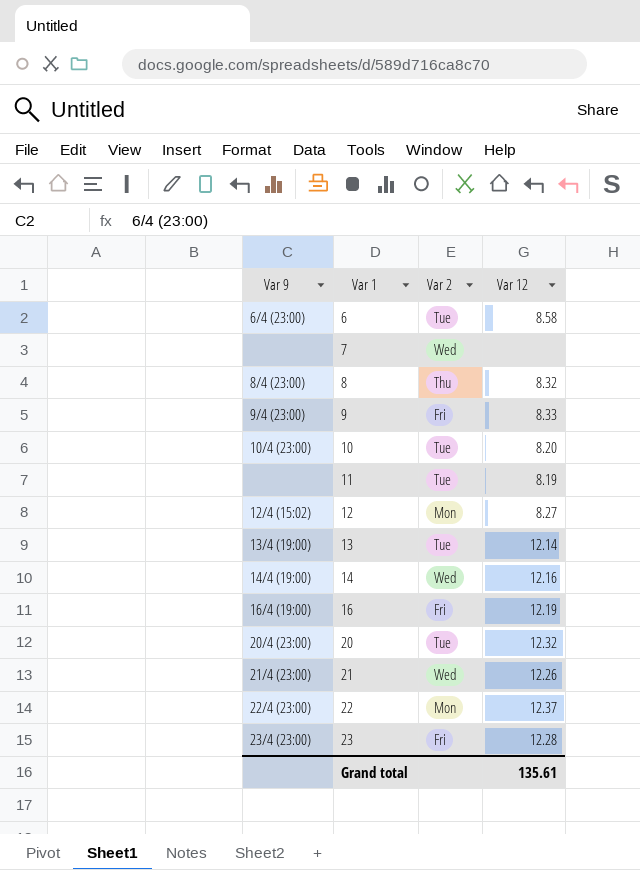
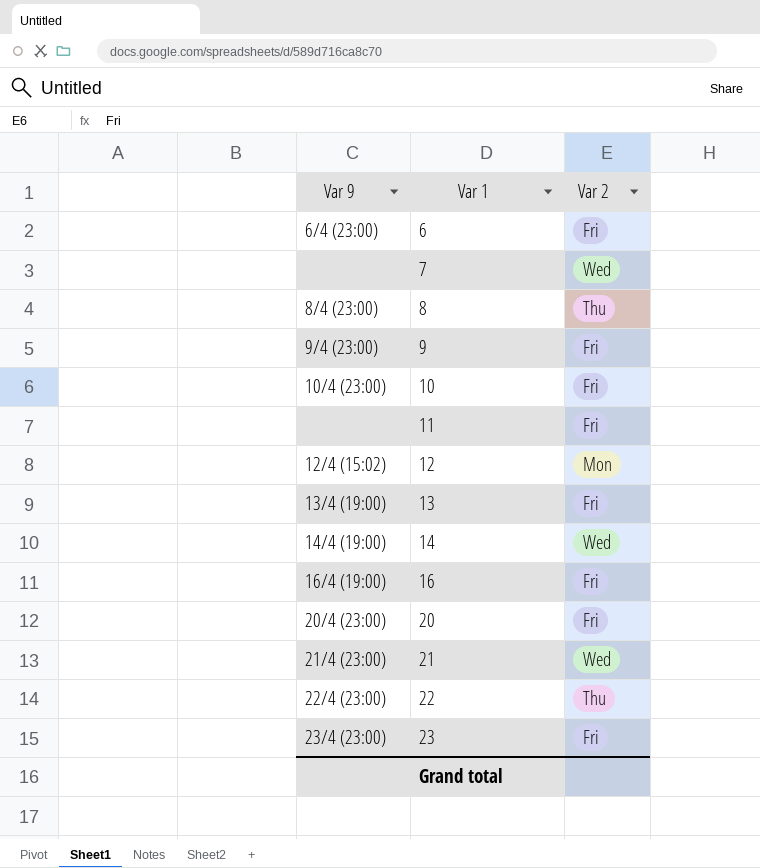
column Var 12 | position: 4 -> none
6 | Var 2: Tue -> Fri
10 | Var 2: Tue -> Fri
11 | Var 2: Tue -> Fri
13 | Var 2: Tue -> Fri
20 | Var 2: Tue -> Fri
22 | Var 2: Mon -> Thu

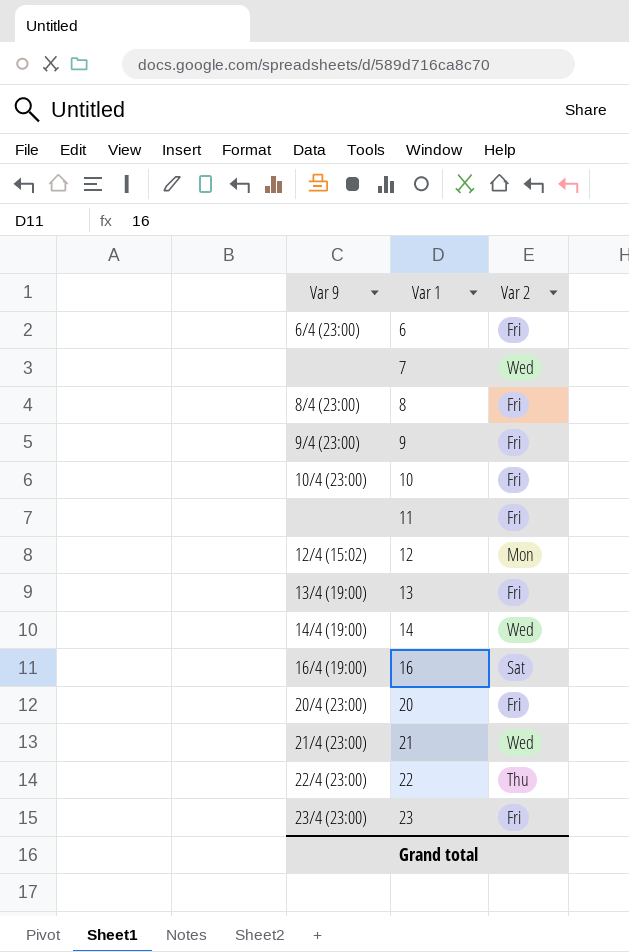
8 | Var 2: Thu -> Fri
16 | Var 2: Fri -> Sat

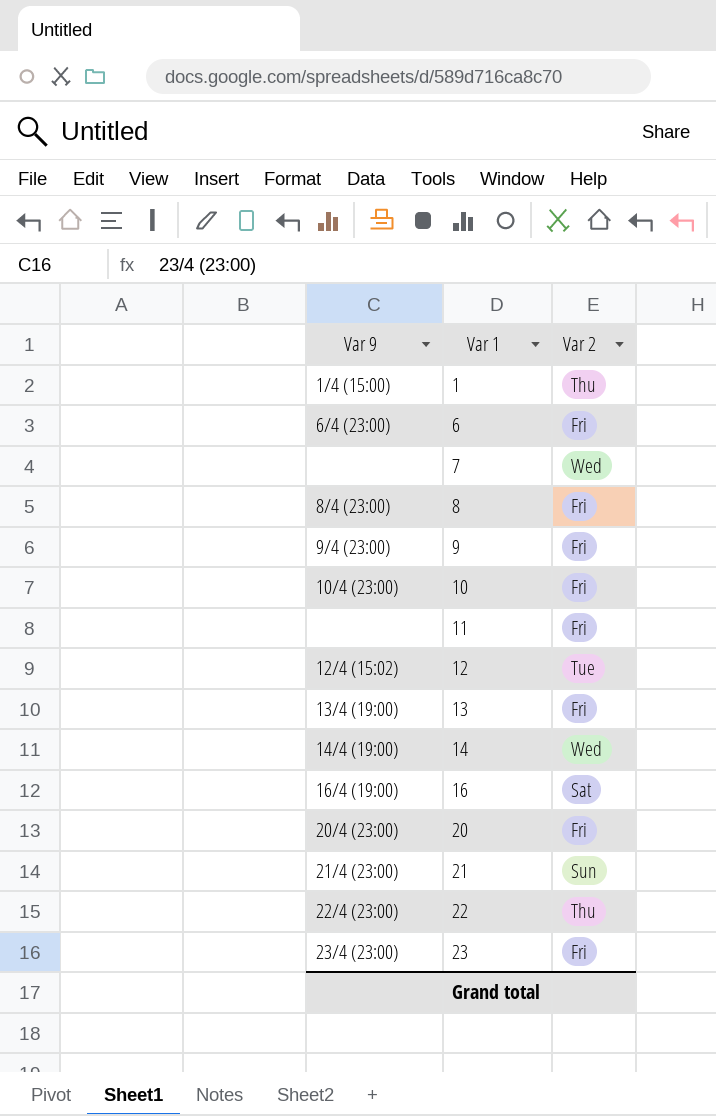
row 1: none -> 1/4 (15:00) | Thu
12 | Var 2: Mon -> Tue
21 | Var 2: Wed -> Sun

